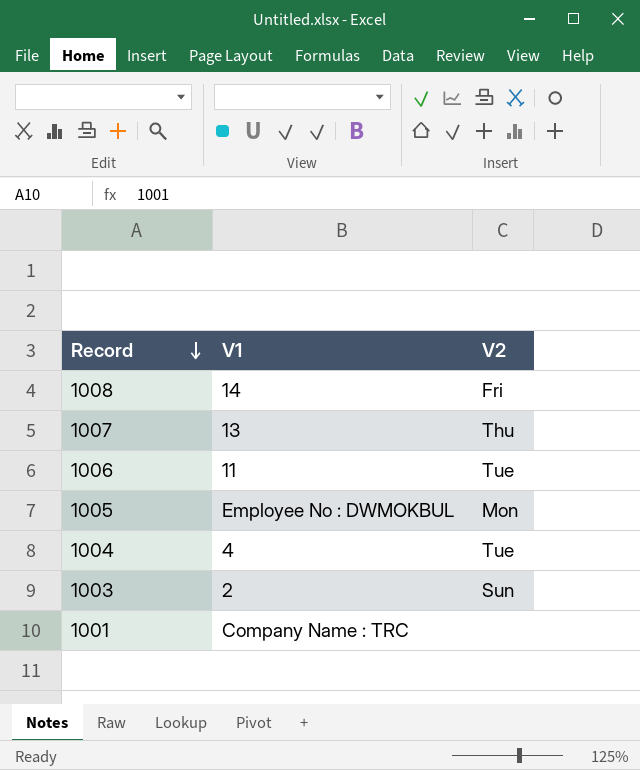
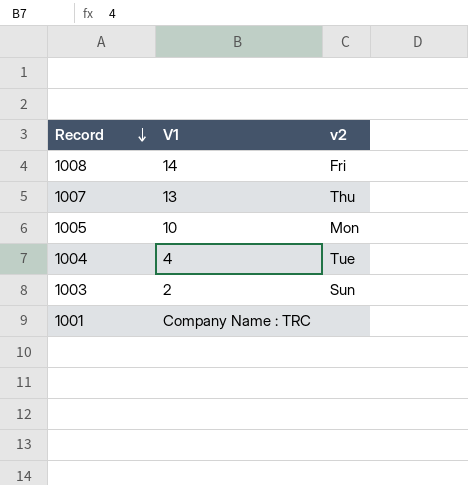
column name: V2 -> v2
row 1006: 11 | Tue -> none
1005 | V1: Employee No : DWMOKBUL -> 10

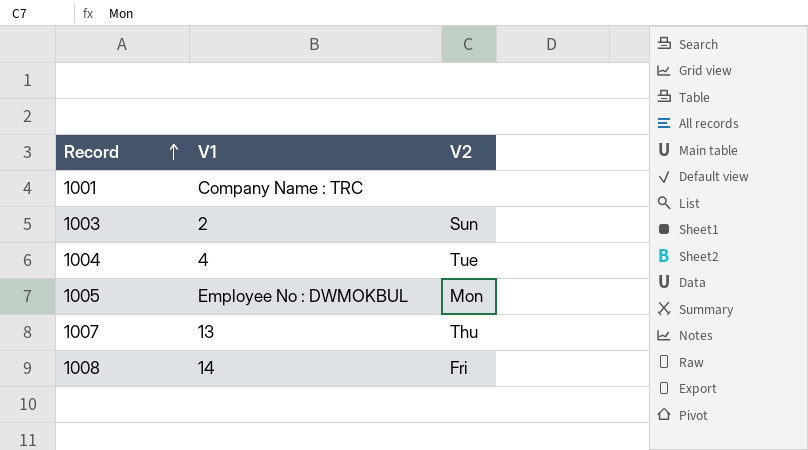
row order: Record descending -> Record ascending
column name: v2 -> V2
1005 | V1: 10 -> Employee No : DWMOKBUL

